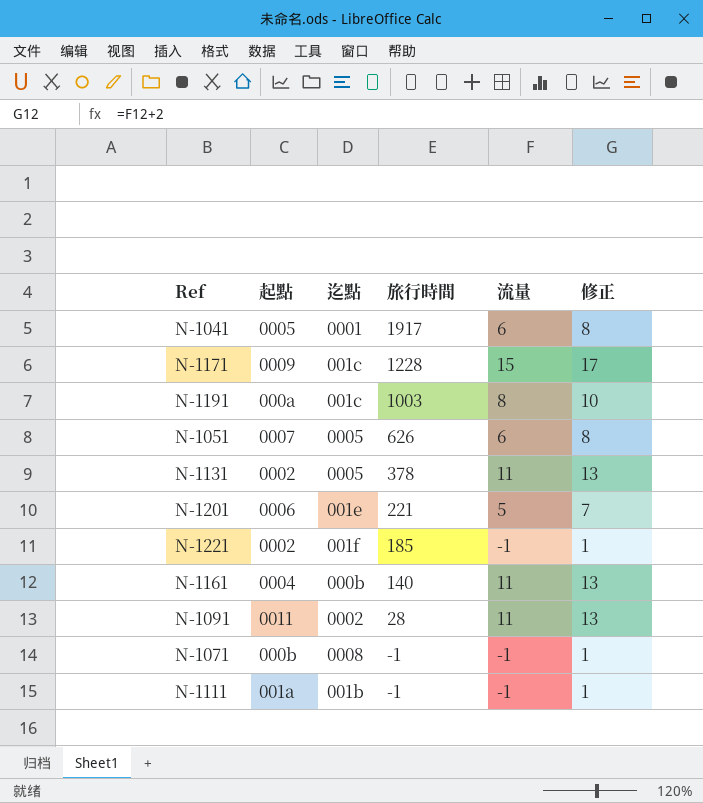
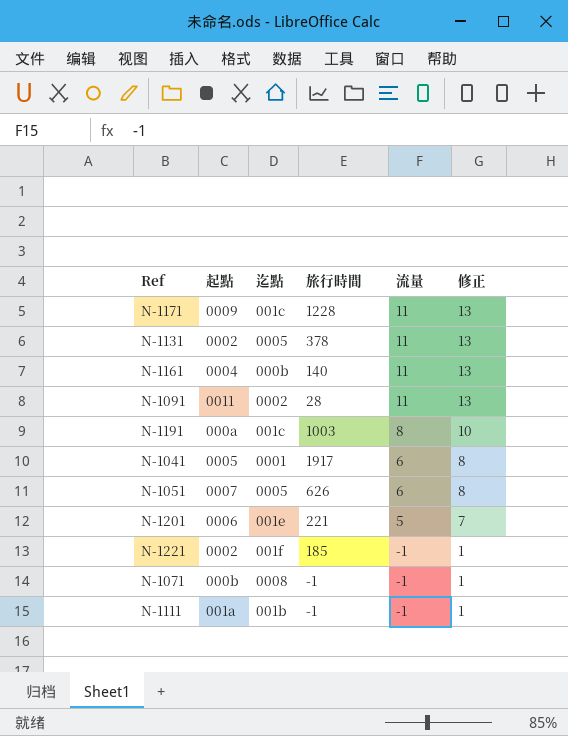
row order: 旅行時間 descending -> 流量 descending
N-1171 | 流量: 15 -> 11
N-1171 | 修正: 17 -> 13

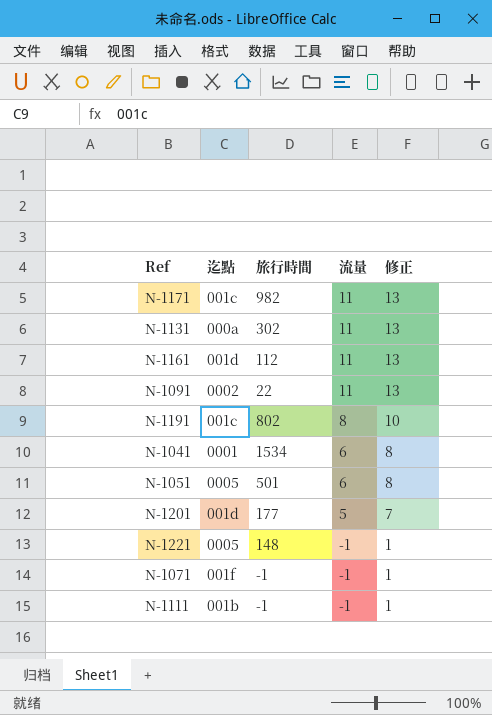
column 起點 | position: 2 -> none
N-1171 | 旅行時間: 1228 -> 982
N-1131 | 迄點: 0005 -> 000a
N-1131 | 旅行時間: 378 -> 302
N-1161 | 迄點: 000b -> 001d
N-1161 | 旅行時間: 140 -> 112
N-1091 | 旅行時間: 28 -> 22
N-1191 | 旅行時間: 1003 -> 802
N-1041 | 旅行時間: 1917 -> 1534
N-1051 | 旅行時間: 626 -> 501
N-1201 | 迄點: 001e -> 001d
N-1201 | 旅行時間: 221 -> 177
N-1221 | 迄點: 001f -> 0005
N-1221 | 旅行時間: 185 -> 148
N-1071 | 迄點: 0008 -> 001f

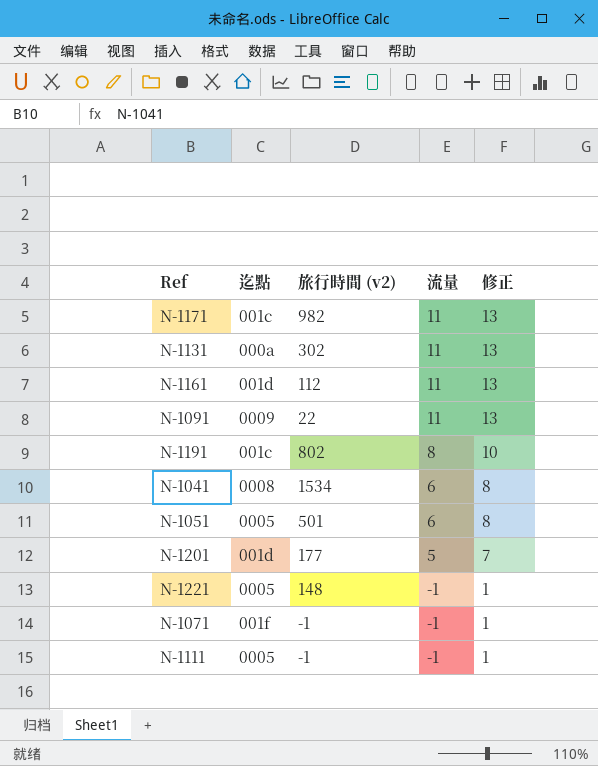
column name: 旅行時間 -> 旅行時間 (v2)
N-1091 | 迄點: 0002 -> 0009
N-1041 | 迄點: 0001 -> 0008
N-1111 | 迄點: 001b -> 0005

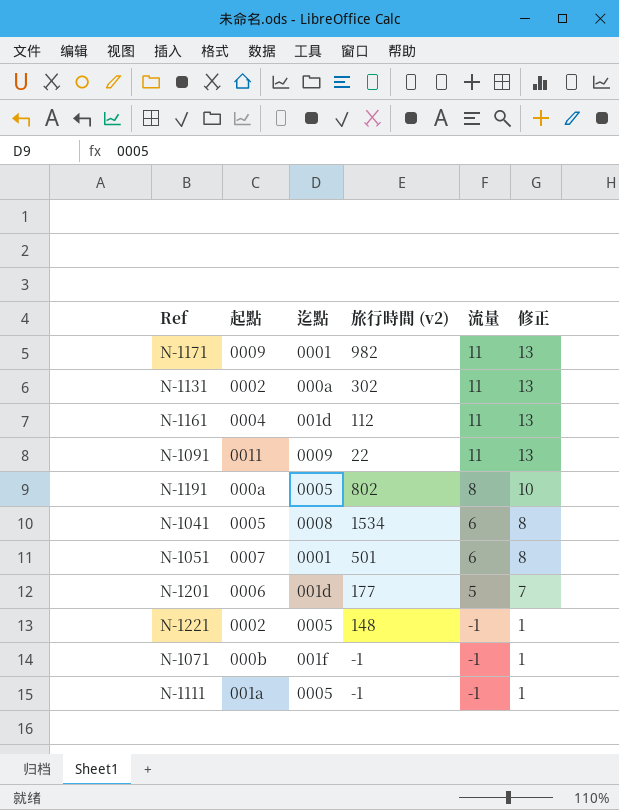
column 起點 | position: none -> 2
N-1171 | 迄點: 001c -> 0001
N-1191 | 迄點: 001c -> 0005
N-1051 | 迄點: 0005 -> 0001

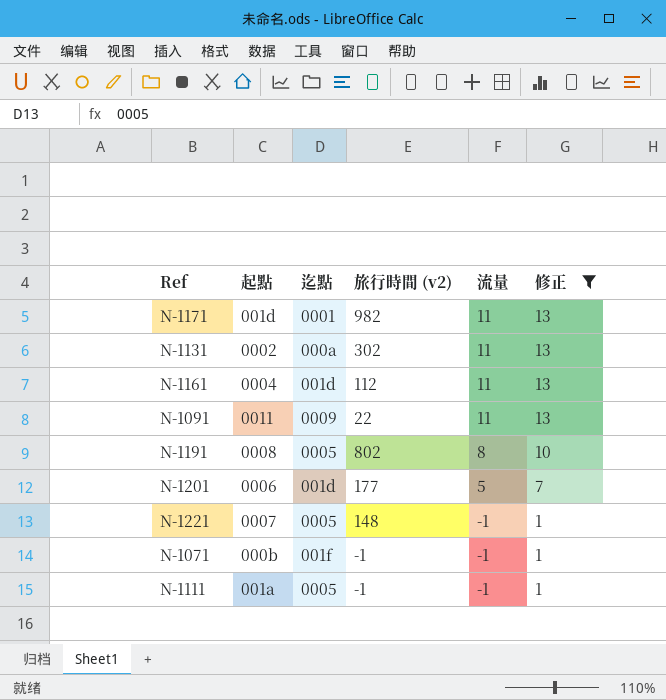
filter: none -> 修正 != 8
N-1171 | 起點: 0009 -> 001d
N-1191 | 起點: 000a -> 0008
N-1221 | 起點: 0002 -> 0007

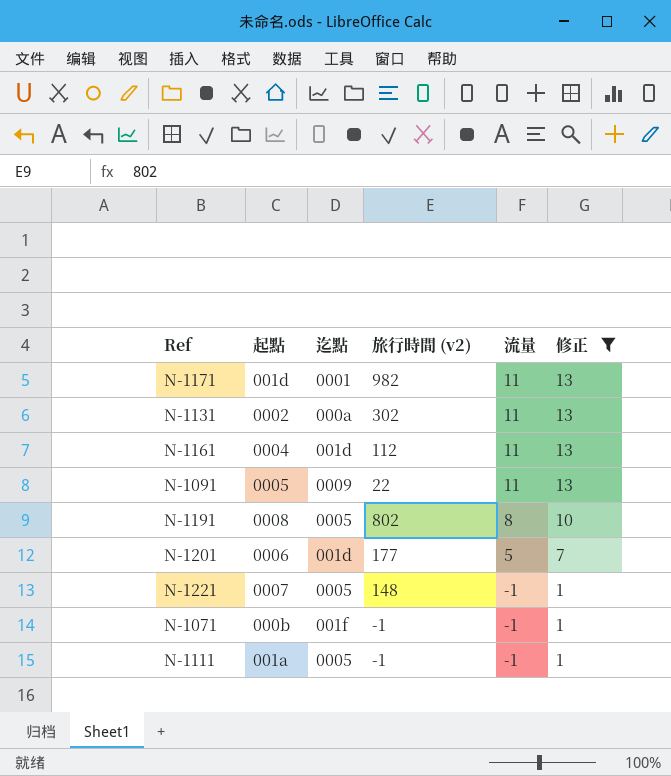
N-1091 | 起點: 0011 -> 0005

